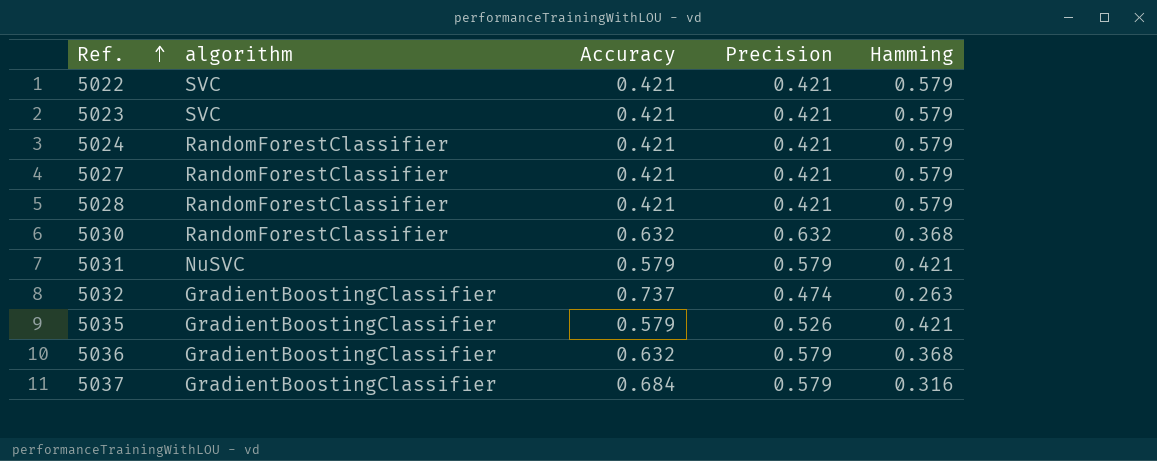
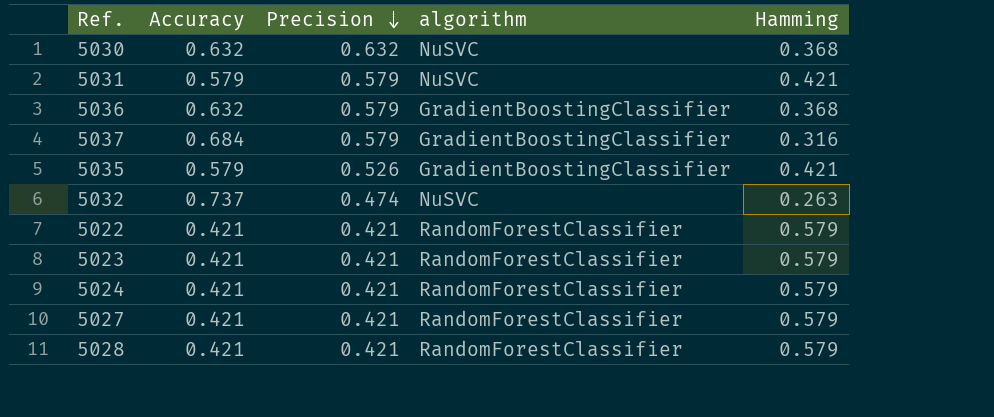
row order: Ref. ascending -> Precision descending
column algorithm | position: 2 -> 4
5030 | algorithm: RandomForestClassifier -> NuSVC
5032 | algorithm: GradientBoostingClassifier -> NuSVC
5022 | algorithm: SVC -> RandomForestClassifier
5023 | algorithm: SVC -> RandomForestClassifier

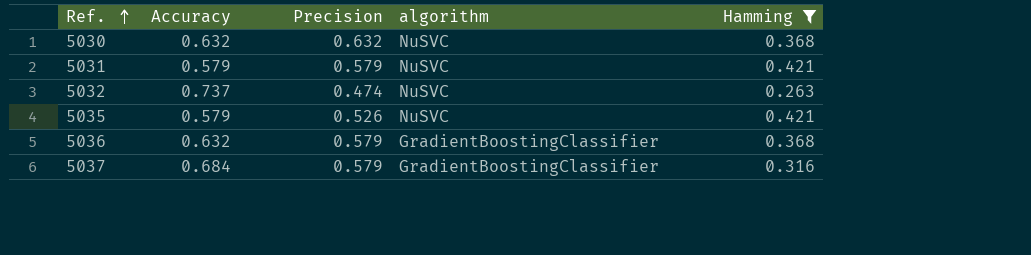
filter: none -> Hamming != 0.579
row order: Precision descending -> Ref. ascending
5035 | algorithm: GradientBoostingClassifier -> NuSVC

